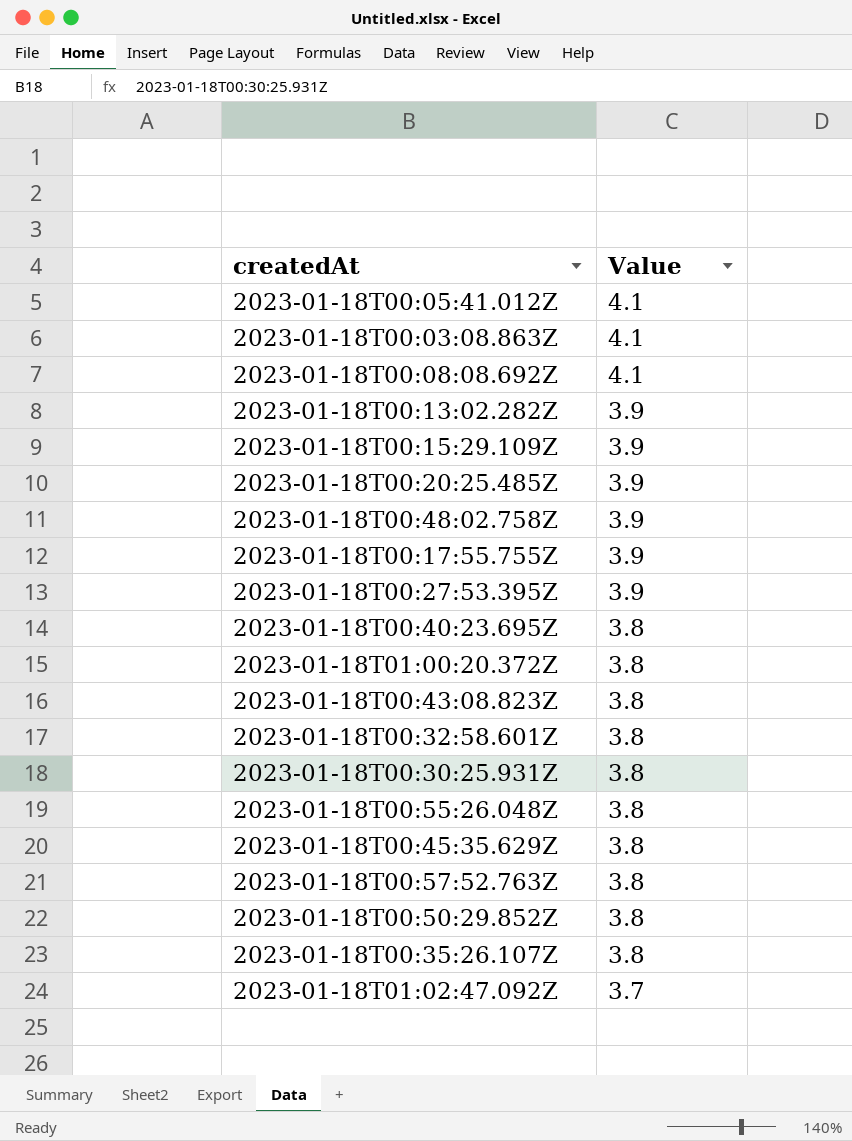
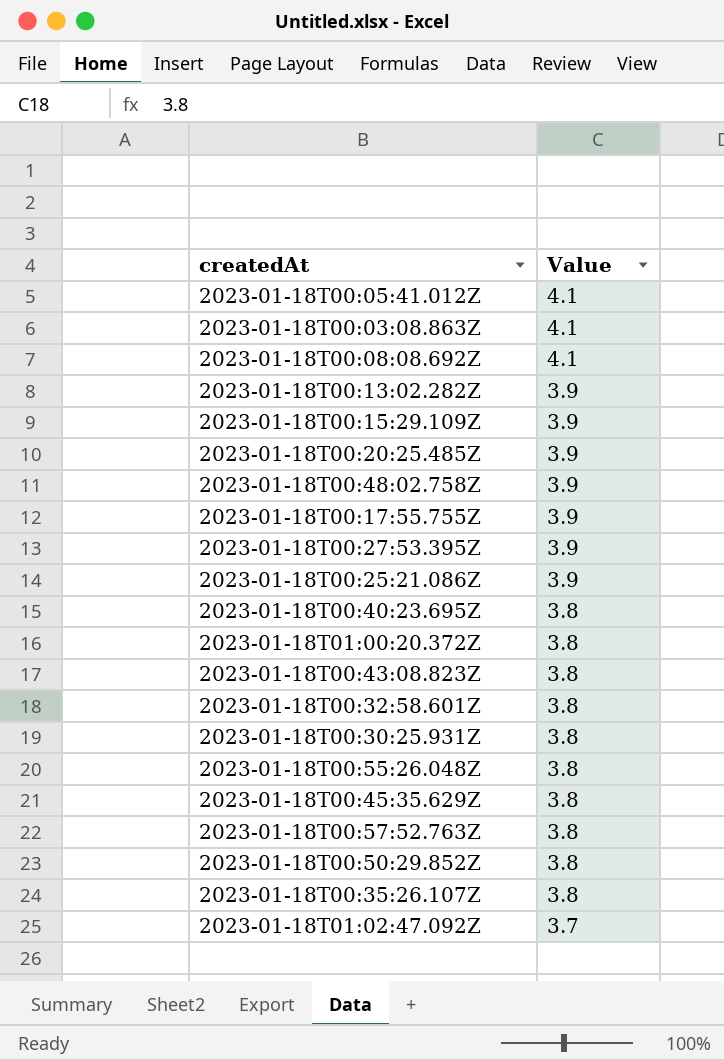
row 2023-01-18T00:25:21.086Z: none -> 3.9

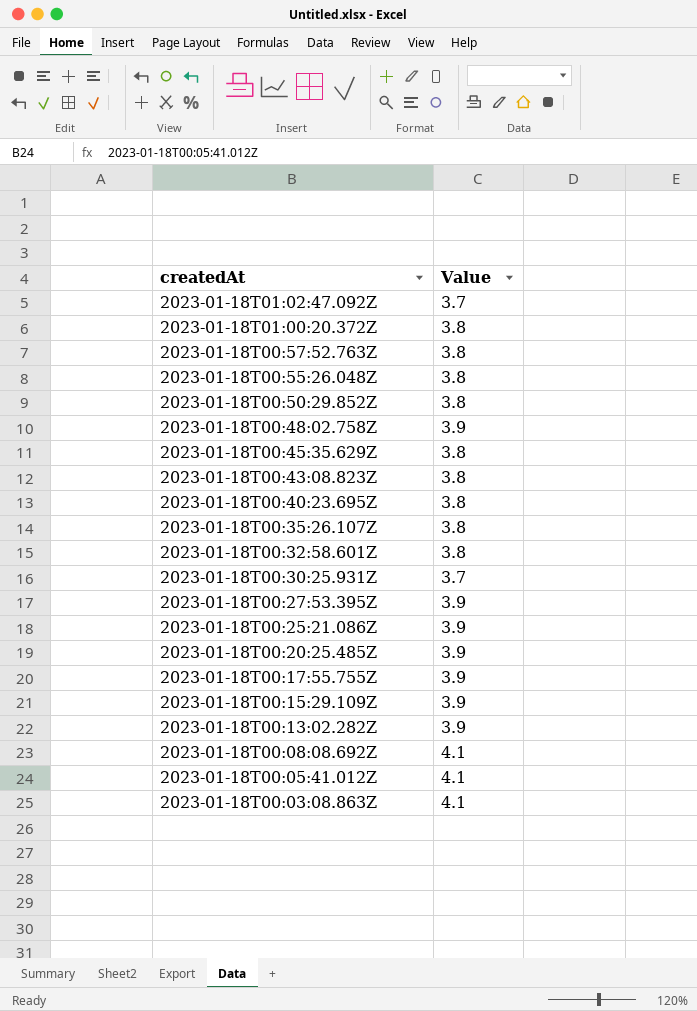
row order: Value descending -> createdAt descending
2023-01-18T00:30:25.931Z | Value: 3.8 -> 3.7

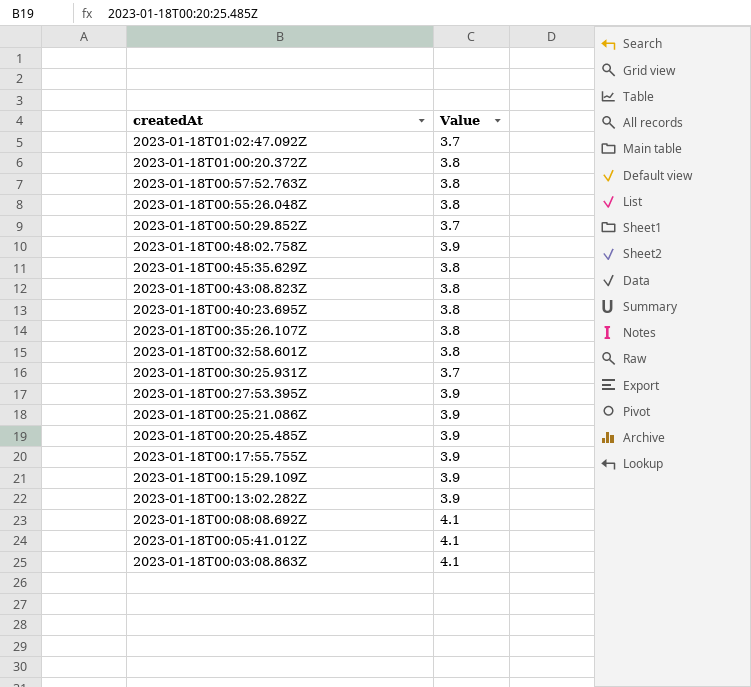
2023-01-18T00:50:29.852Z | Value: 3.8 -> 3.7

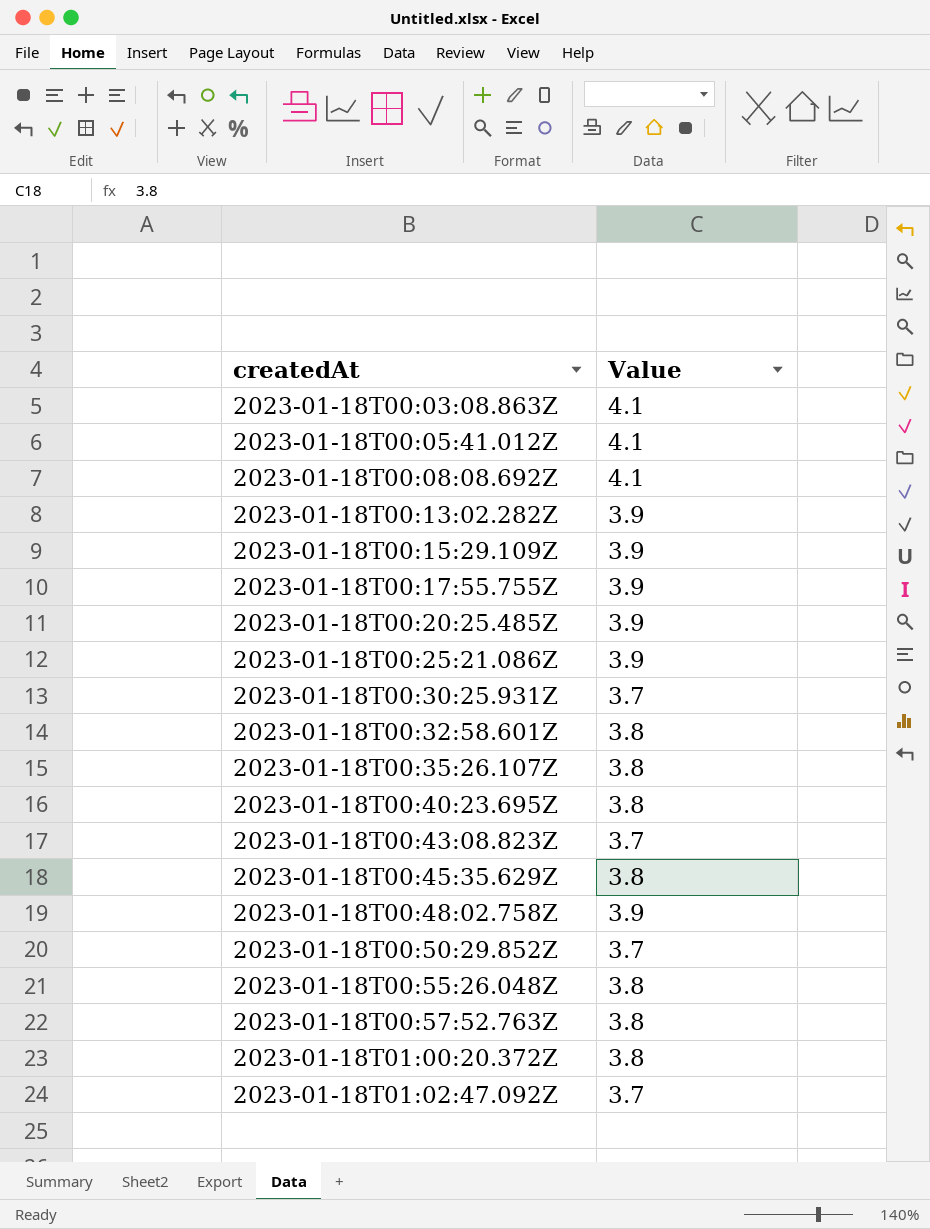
row order: createdAt descending -> createdAt ascending
row 2023-01-18T00:27:53.395Z: 3.9 -> none
2023-01-18T00:43:08.823Z | Value: 3.8 -> 3.7

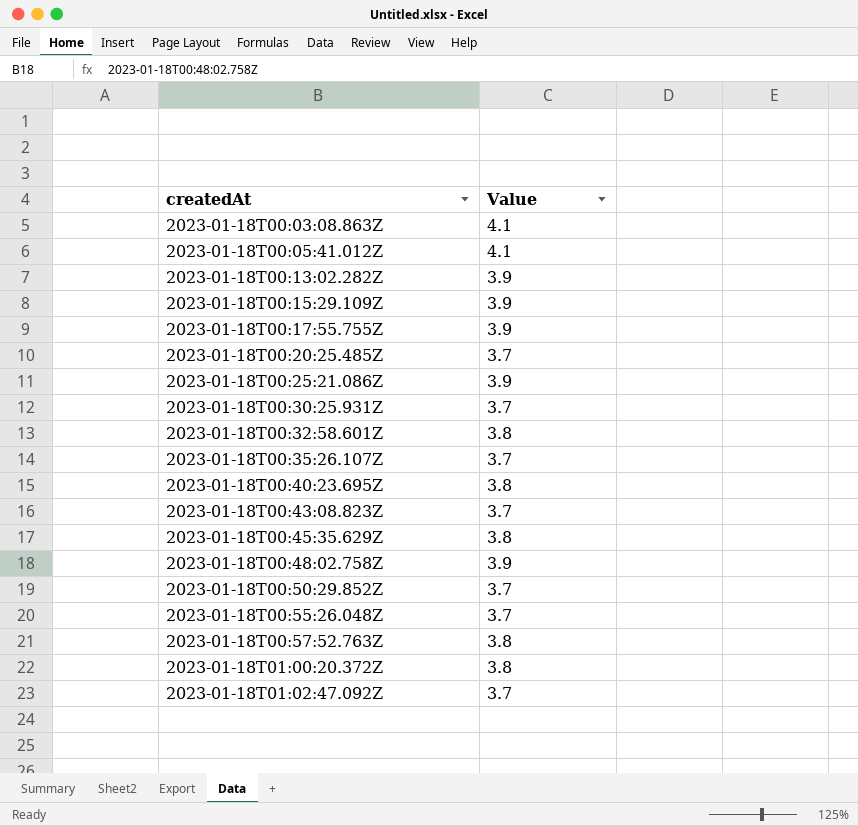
row 2023-01-18T00:08:08.692Z: 4.1 -> none
2023-01-18T00:20:25.485Z | Value: 3.9 -> 3.7
2023-01-18T00:35:26.107Z | Value: 3.8 -> 3.7
2023-01-18T00:55:26.048Z | Value: 3.8 -> 3.7

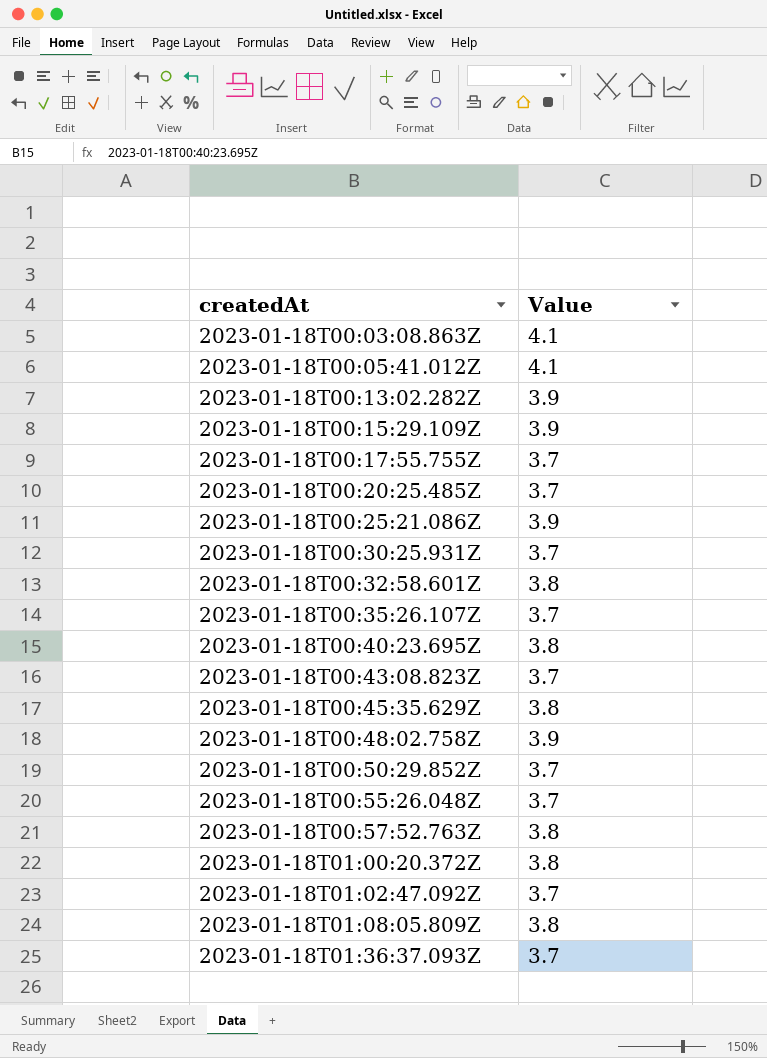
2023-01-18T00:17:55.755Z | Value: 3.9 -> 3.7
row 2023-01-18T01:08:05.809Z: none -> 3.8
row 2023-01-18T01:36:37.093Z: none -> 3.7

